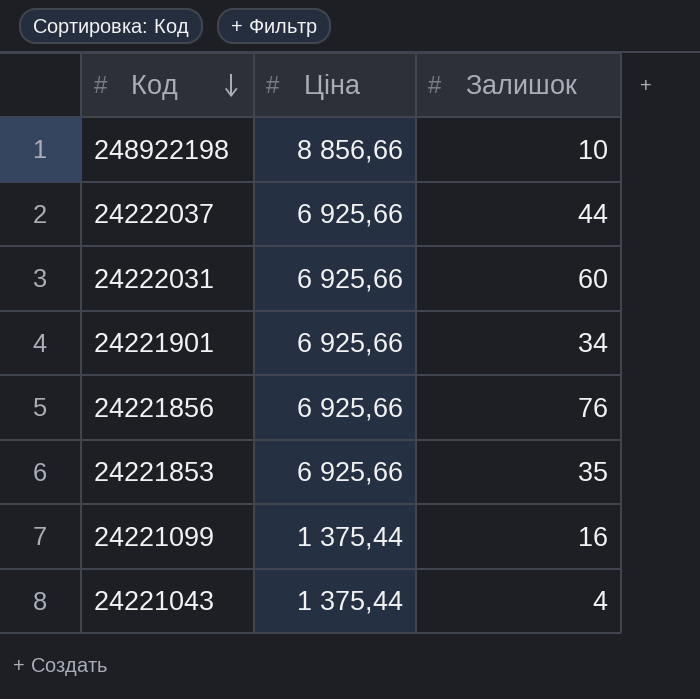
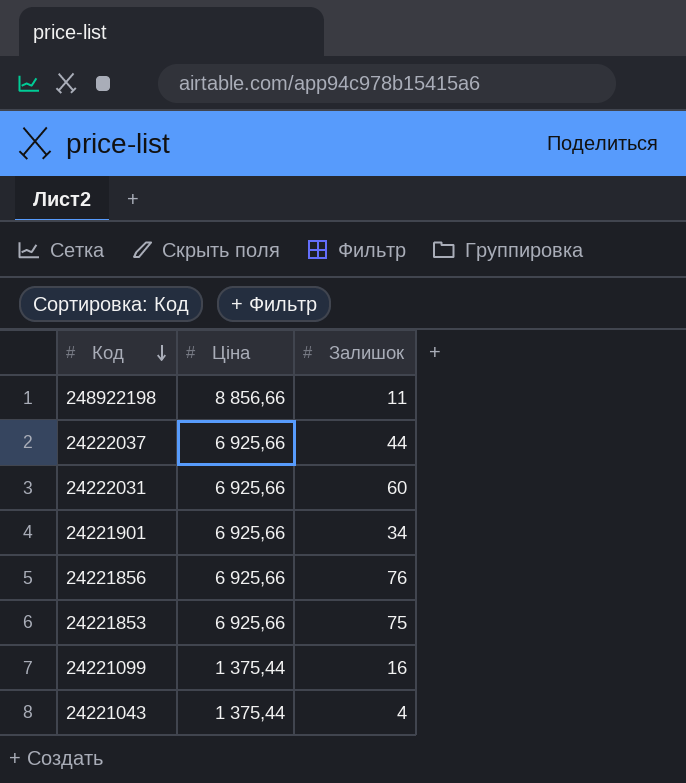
248922198 | Залишок: 10 -> 11
24221853 | Залишок: 35 -> 75

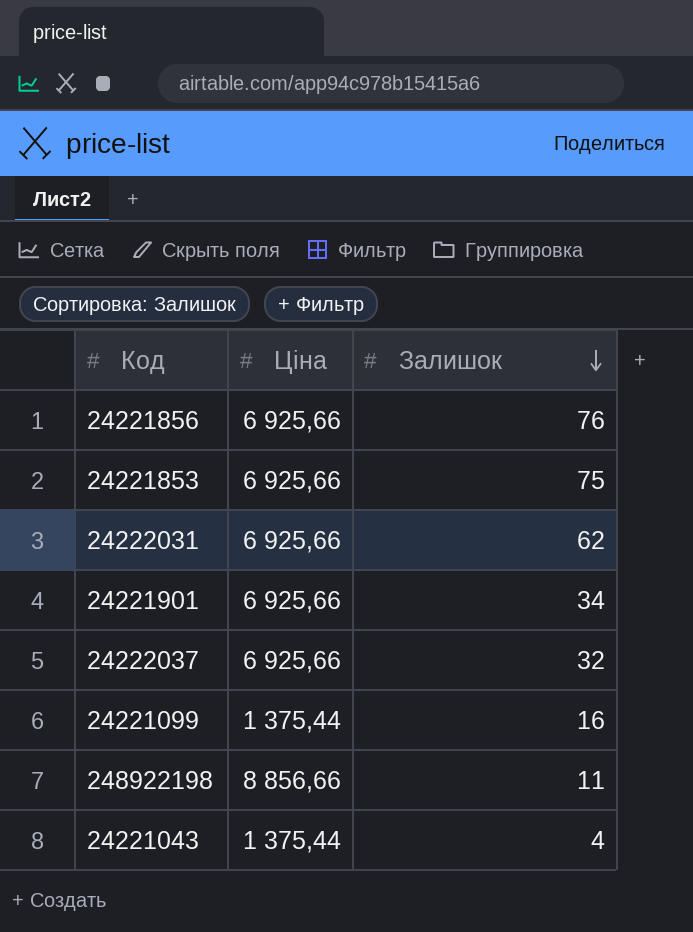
row order: Код descending -> Залишок descending
24222031 | Залишок: 60 -> 62
24222037 | Залишок: 44 -> 32

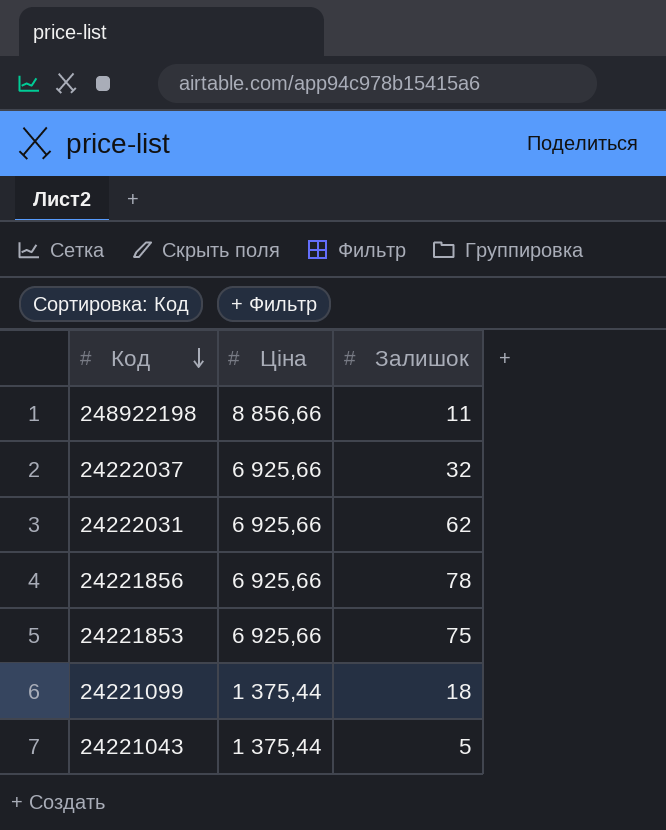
row order: Залишок descending -> Код descending
row 24221901: 6 925,66 | 34 -> none
24221856 | Залишок: 76 -> 78
24221099 | Залишок: 16 -> 18
24221043 | Залишок: 4 -> 5

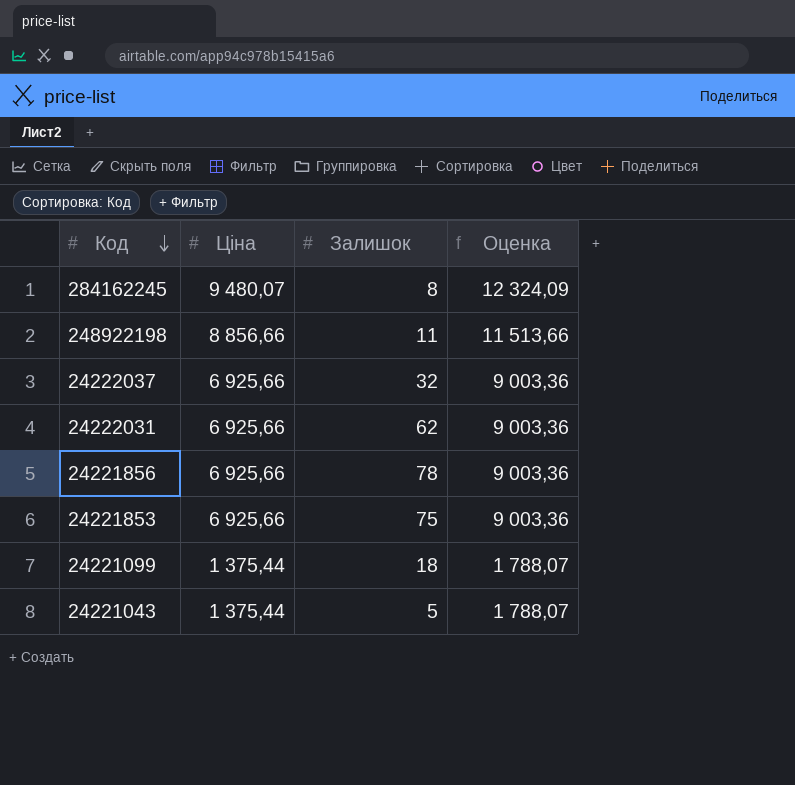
column Оценка | formula: none -> [Ціна] * 1,3
row 284162245: none -> 9 480,07 | 8 | 12 324,09

